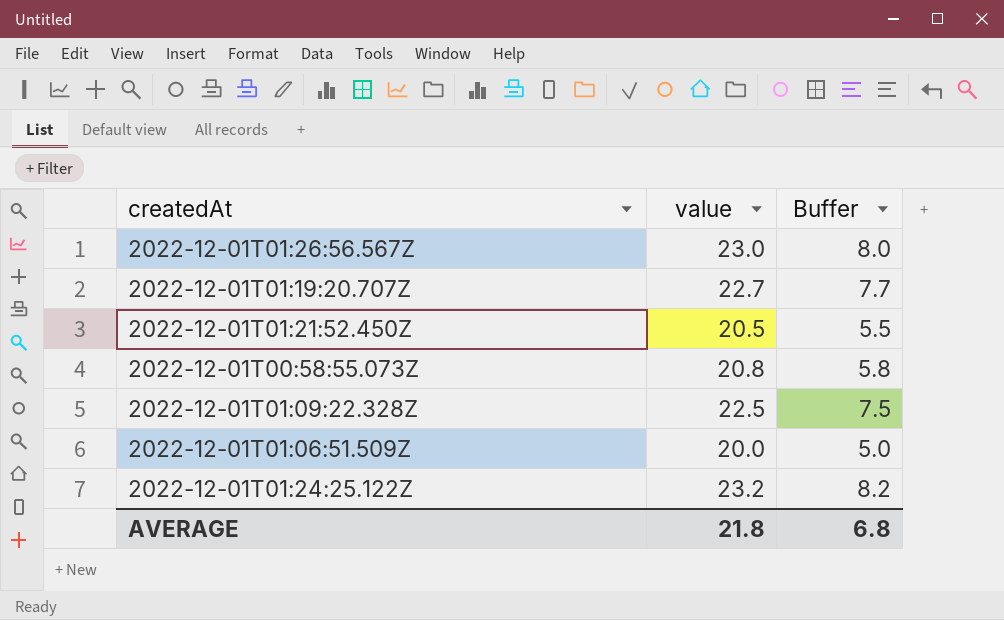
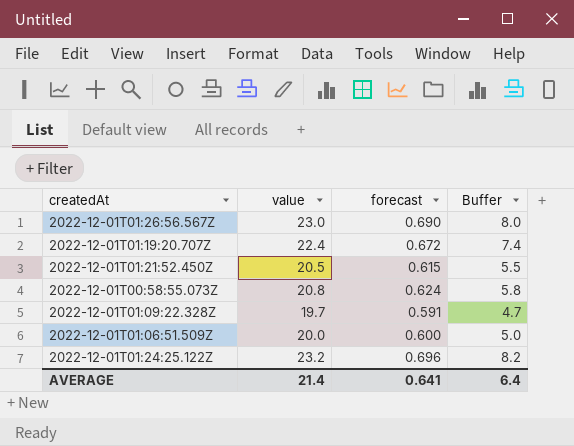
column forecast | formula: none -> [value] * 0.03
2022-12-01T01:19:20.707Z | value: 22.7 -> 22.4
2022-12-01T01:19:20.707Z | Buffer: 7.7 -> 7.4
2022-12-01T01:09:22.328Z | value: 22.5 -> 19.7
2022-12-01T01:09:22.328Z | Buffer: 7.5 -> 4.7
AVERAGE | value: 21.8 -> 21.4
AVERAGE | Buffer: 6.8 -> 6.4

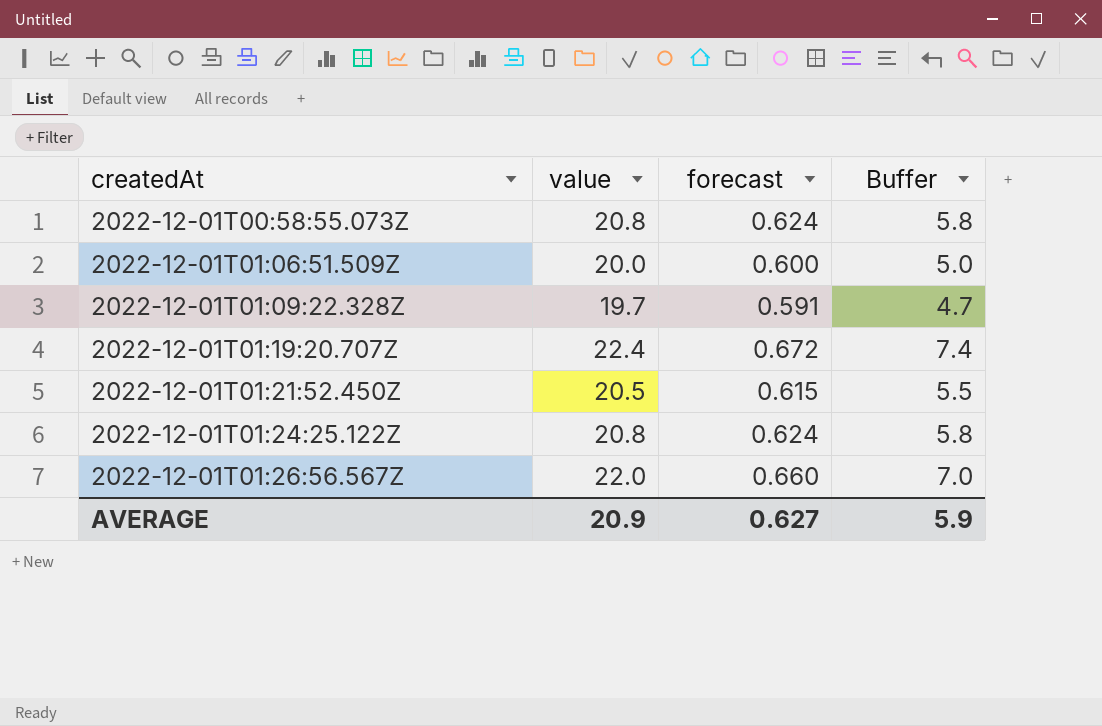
row order: none -> createdAt ascending
2022-12-01T01:24:25.122Z | value: 23.2 -> 20.8
2022-12-01T01:24:25.122Z | forecast: 0.696 -> 0.624
2022-12-01T01:24:25.122Z | Buffer: 8.2 -> 5.8
2022-12-01T01:26:56.567Z | value: 23.0 -> 22.0
2022-12-01T01:26:56.567Z | forecast: 0.690 -> 0.660
2022-12-01T01:26:56.567Z | Buffer: 8.0 -> 7.0
AVERAGE | value: 21.4 -> 20.9
AVERAGE | forecast: 0.641 -> 0.627
AVERAGE | Buffer: 6.4 -> 5.9

